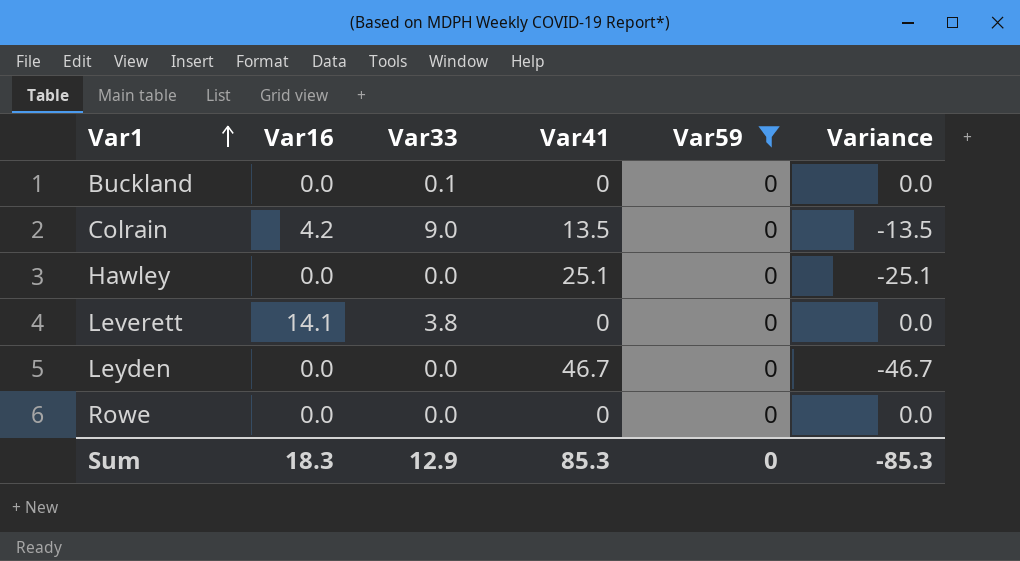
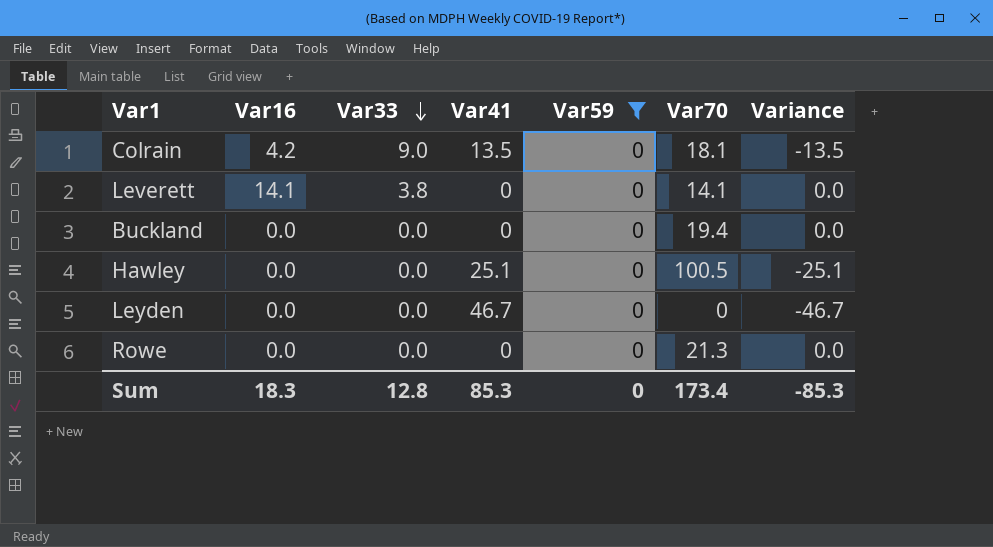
row order: Var1 ascending -> Var33 descending
column Var70 | position: none -> 6
Buckland | Var33: 0.1 -> 0.0
Sum | Var33: 12.9 -> 12.8

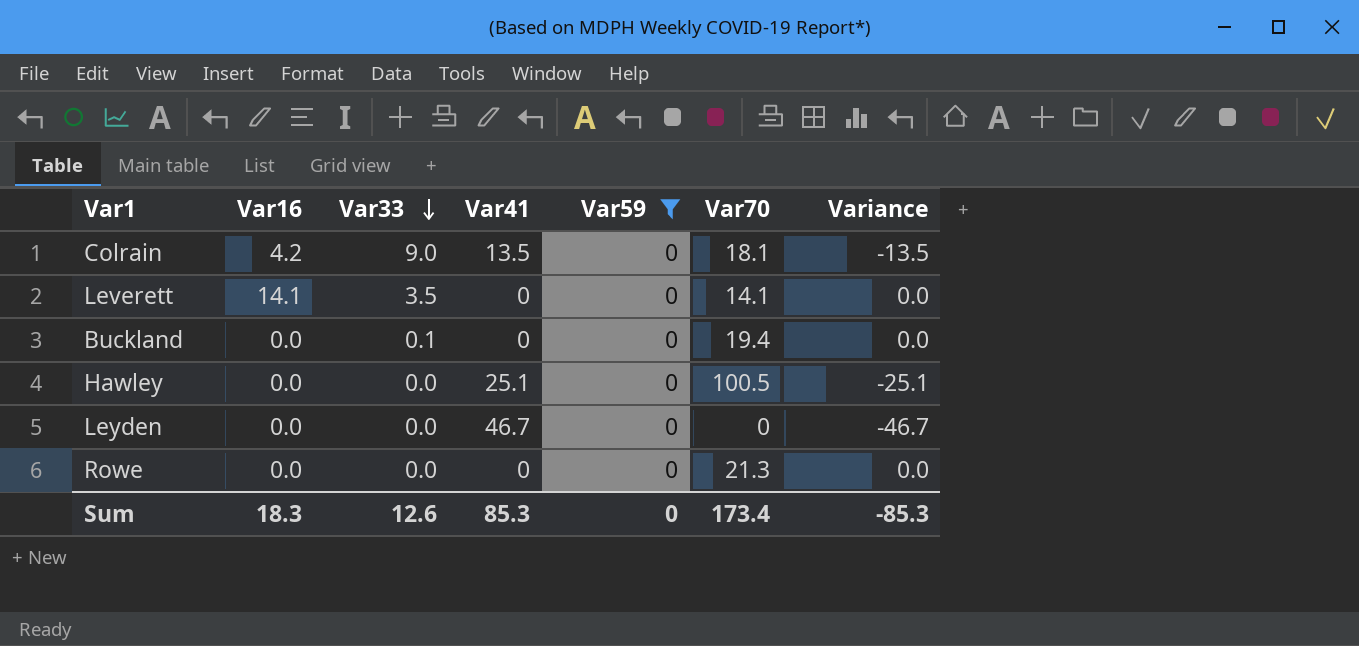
Leverett | Var33: 3.8 -> 3.5
Buckland | Var33: 0.0 -> 0.1
Sum | Var33: 12.8 -> 12.6

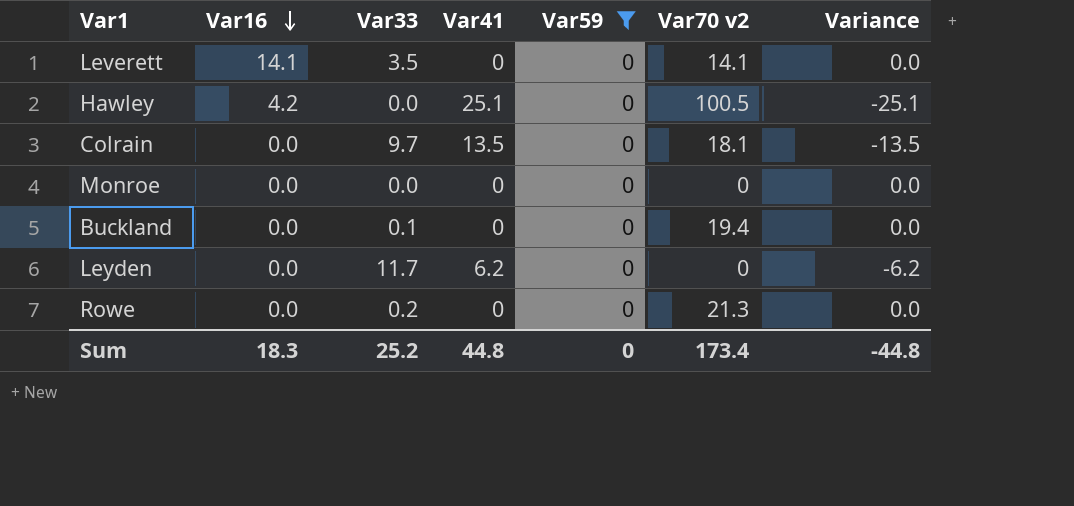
row order: Var33 descending -> Var16 descending
column name: Var70 -> Var70 v2
Hawley | Var16: 0.0 -> 4.2
Colrain | Var16: 4.2 -> 0.0
Colrain | Var33: 9.0 -> 9.7
row Monroe: none -> 0.0 | 0.0 | 0 | 0 | 0 | 0.0
Leyden | Var33: 0.0 -> 11.7
Leyden | Var41: 46.7 -> 6.2
Leyden | Variance: -46.7 -> -6.2
Rowe | Var33: 0.0 -> 0.2
Sum | Var33: 12.6 -> 25.2
Sum | Var41: 85.3 -> 44.8
Sum | Variance: -85.3 -> -44.8

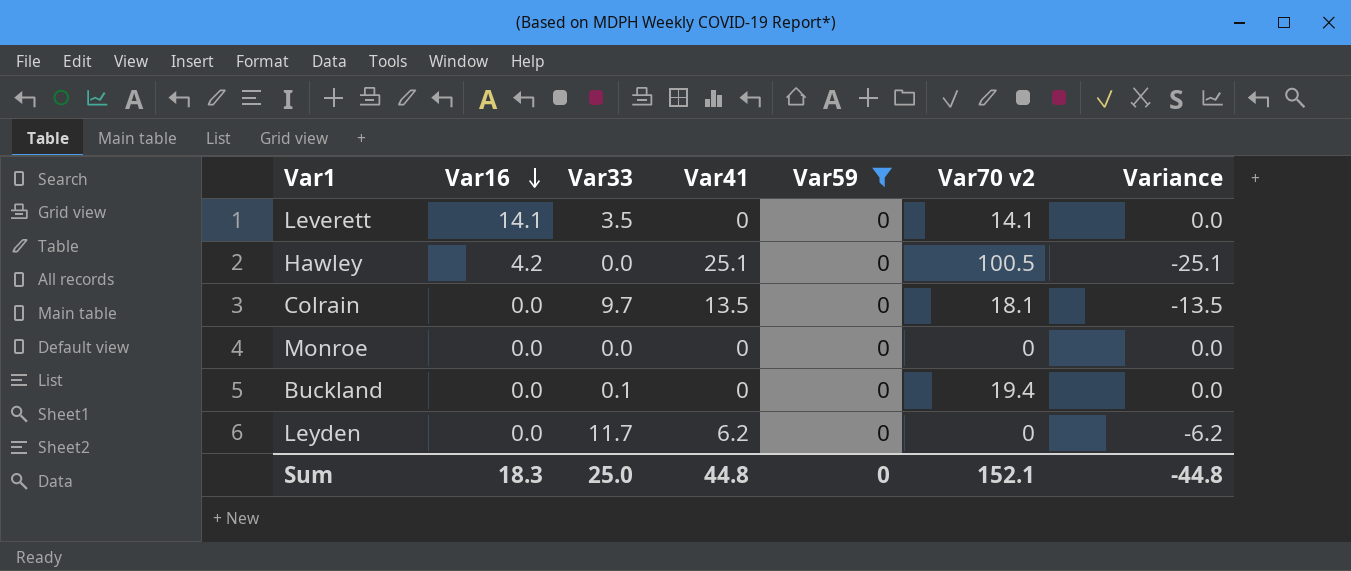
row Rowe: 0.0 | 0.2 | 0 | 0 | 21.3 | 0.0 -> none
Sum | Var33: 25.2 -> 25.0
Sum | Var70 v2: 173.4 -> 152.1

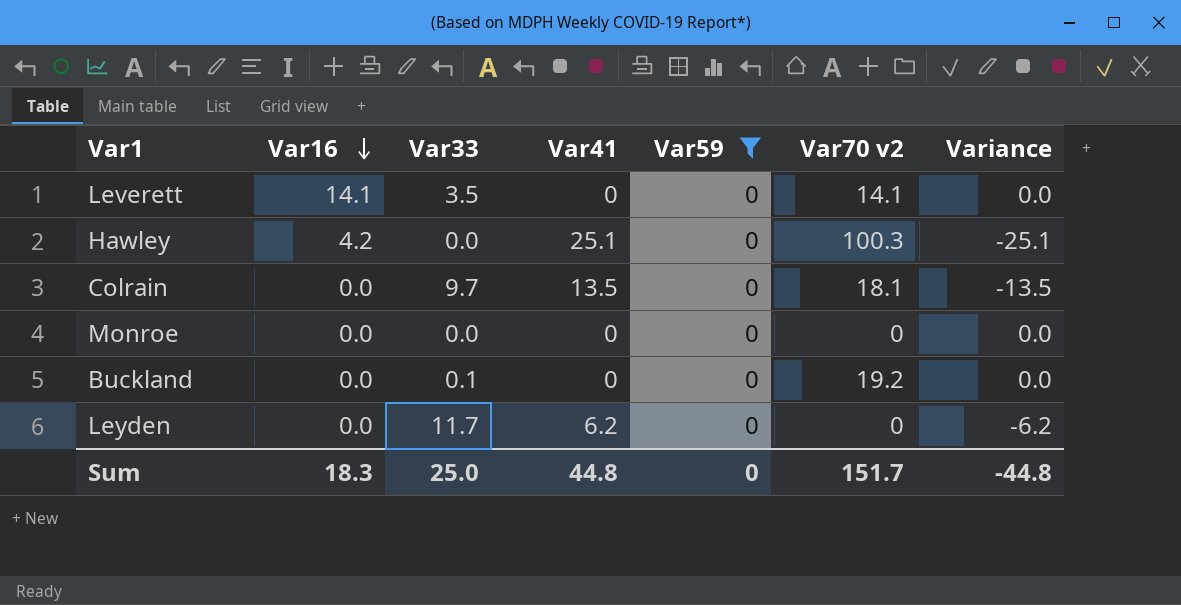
Hawley | Var70 v2: 100.5 -> 100.3
Buckland | Var70 v2: 19.4 -> 19.2
Sum | Var70 v2: 152.1 -> 151.7

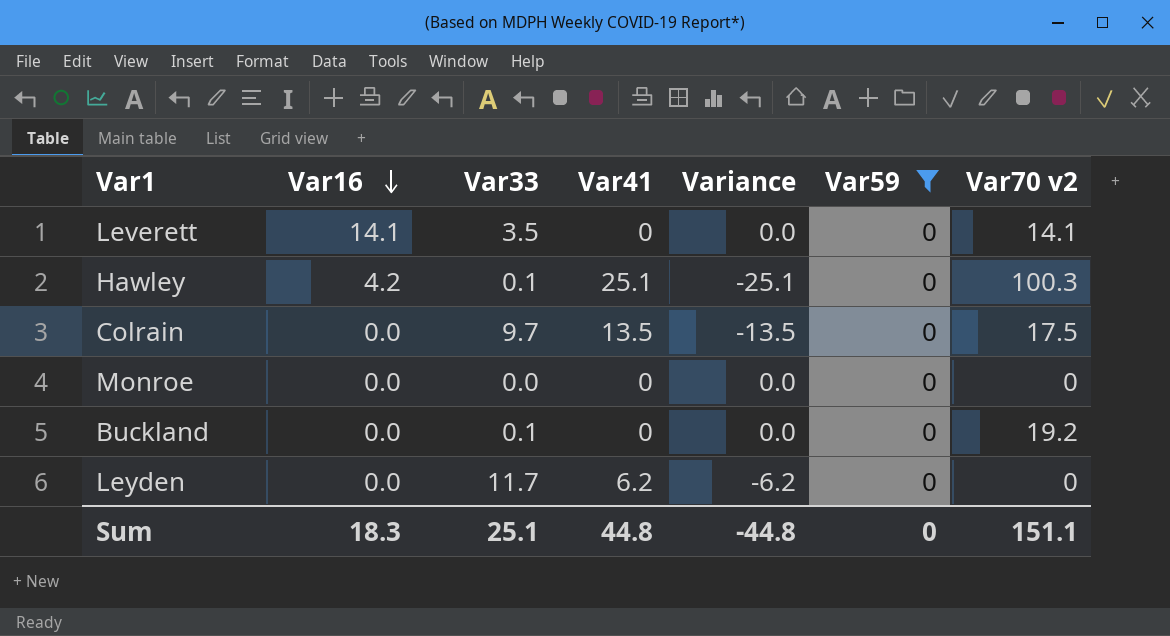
column Variance | position: 7 -> 5
Hawley | Var33: 0.0 -> 0.1
Colrain | Var70 v2: 18.1 -> 17.5
Sum | Var33: 25.0 -> 25.1
Sum | Var70 v2: 151.7 -> 151.1

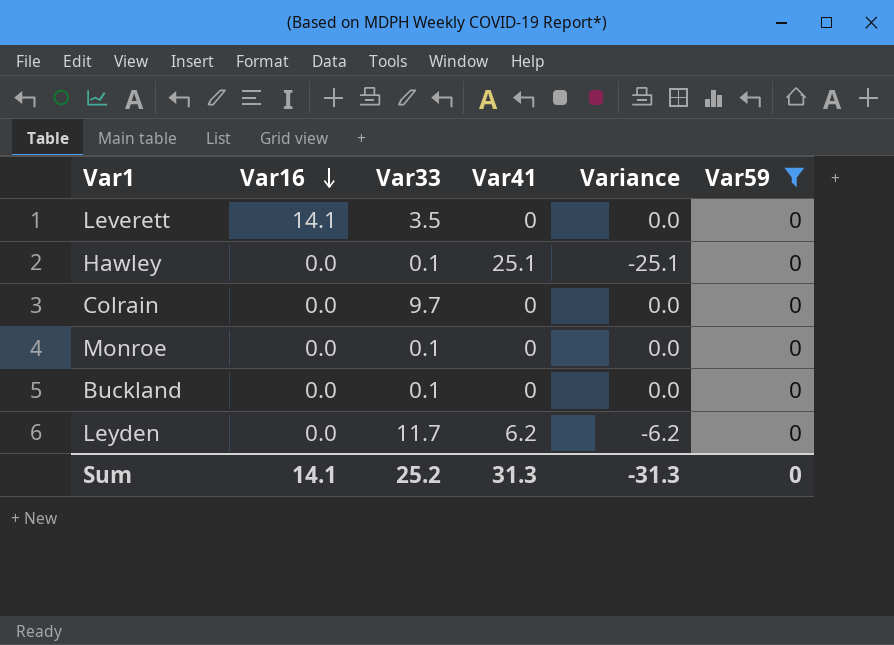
column Var70 v2 | position: 7 -> none
Hawley | Var16: 4.2 -> 0.0
Colrain | Var41: 13.5 -> 0
Colrain | Variance: -13.5 -> 0.0
Monroe | Var33: 0.0 -> 0.1
Sum | Var16: 18.3 -> 14.1
Sum | Var33: 25.1 -> 25.2
Sum | Var41: 44.8 -> 31.3
Sum | Variance: -44.8 -> -31.3

